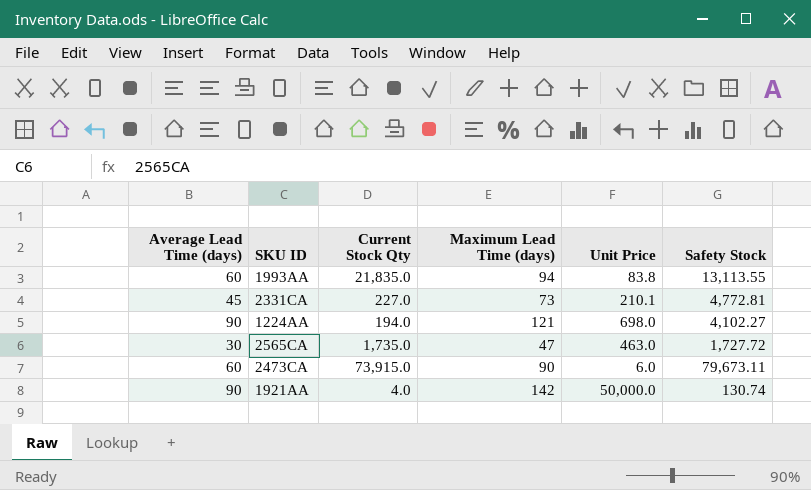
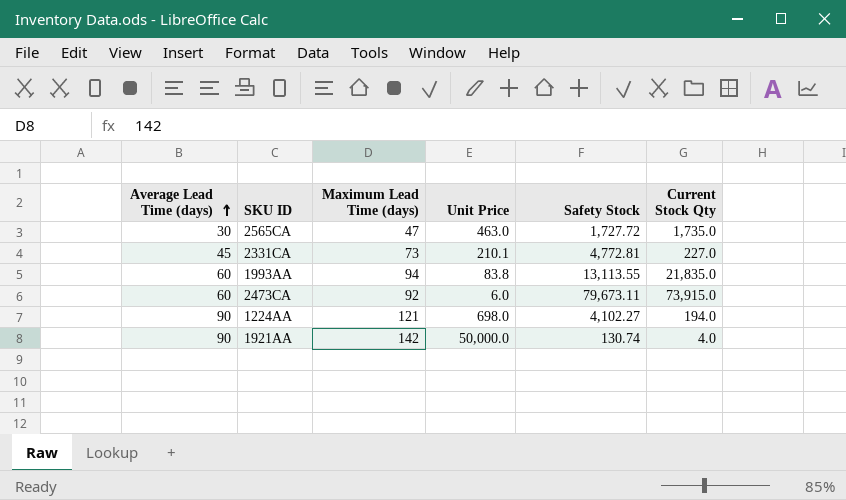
row order: none -> Average Lead Time (days) ascending
column Current Stock Qty | position: 3 -> 6
2473CA | Maximum Lead Time (days): 90 -> 92

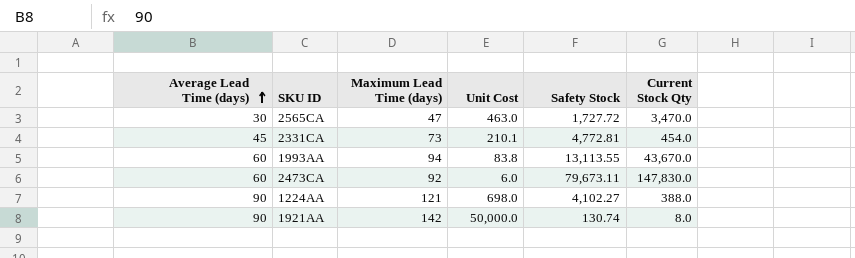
column name: Unit Price -> Unit Cost
2565CA | Current Stock Qty: 1,735.0 -> 3,470.0
2331CA | Current Stock Qty: 227.0 -> 454.0
1993AA | Current Stock Qty: 21,835.0 -> 43,670.0
2473CA | Current Stock Qty: 73,915.0 -> 147,830.0
1224AA | Current Stock Qty: 194.0 -> 388.0
1921AA | Current Stock Qty: 4.0 -> 8.0

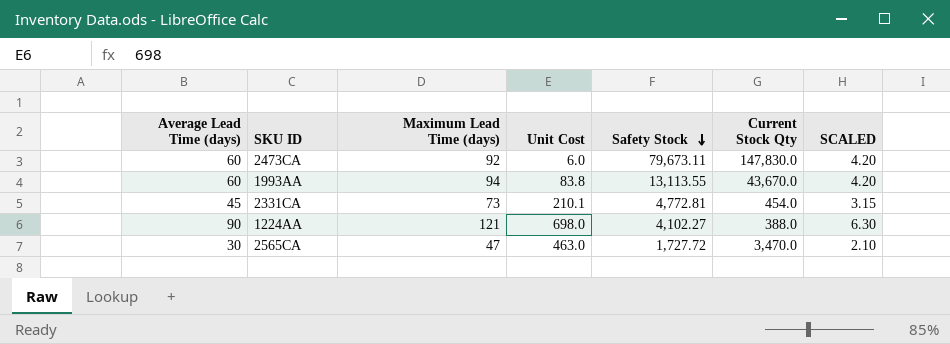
row order: Average Lead Time (days) ascending -> Safety Stock descending
column SCALED | formula: none -> [Average Lead Time (days)] * 0.07
row 1921AA: 90 | 142 | 50,000.0 | 130.74 | 8.0 -> none

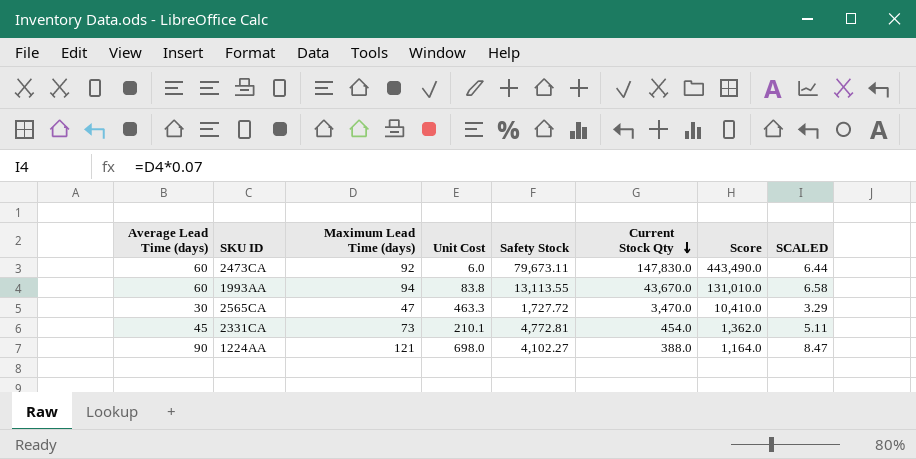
row order: Safety Stock descending -> Current Stock Qty descending
column Score | formula: none -> [Current Stock Qty] * 3
column SCALED | formula: [Average Lead Time (days)] * 0.07 -> [Maximum Lead Time (days)] * 0.07
2565CA | Unit Cost: 463.0 -> 463.3

